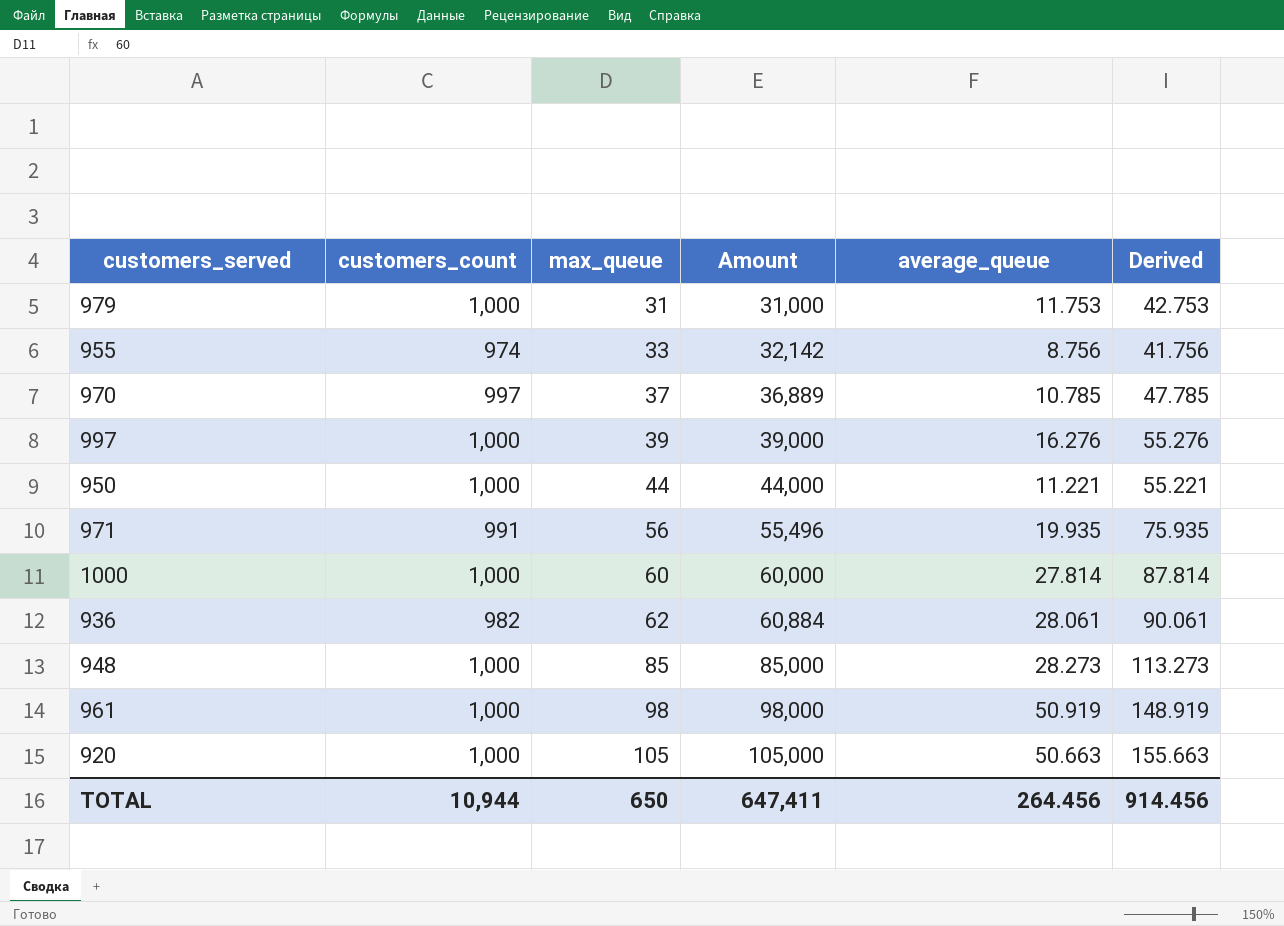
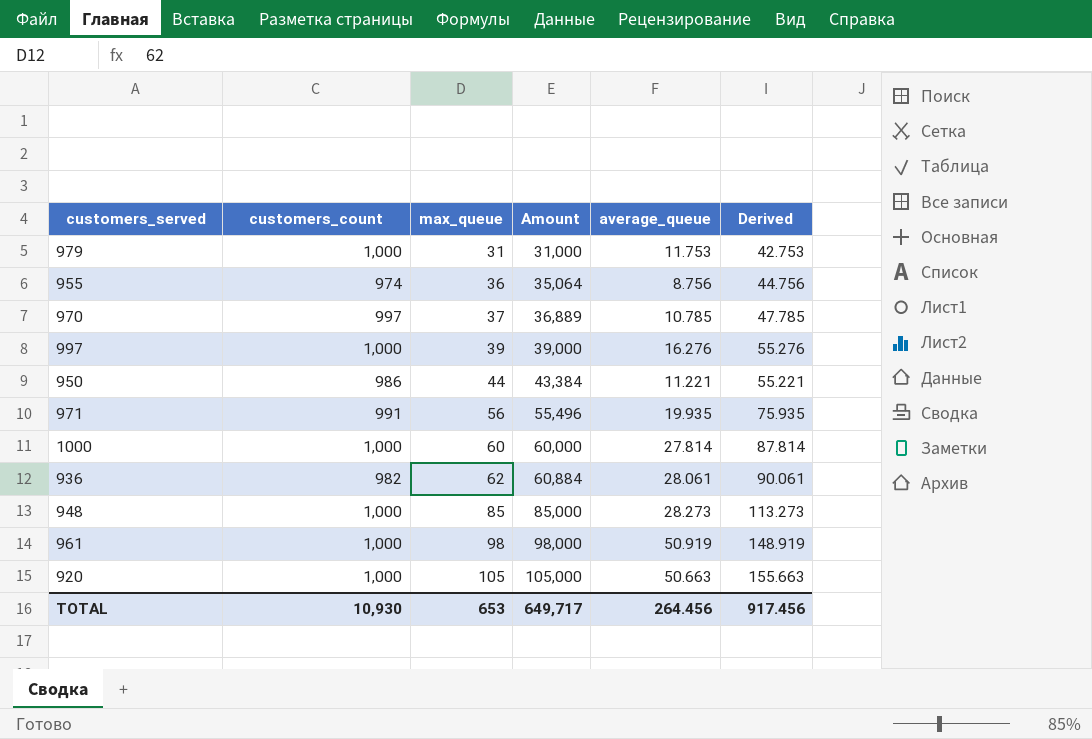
955 | max_queue: 33 -> 36
955 | Amount: 32,142 -> 35,064
955 | Derived: 41.756 -> 44.756
950 | customers_count: 1,000 -> 986
950 | Amount: 44,000 -> 43,384
TOTAL | customers_count: 10,944 -> 10,930
TOTAL | max_queue: 650 -> 653
TOTAL | Amount: 647,411 -> 649,717
TOTAL | Derived: 914.456 -> 917.456

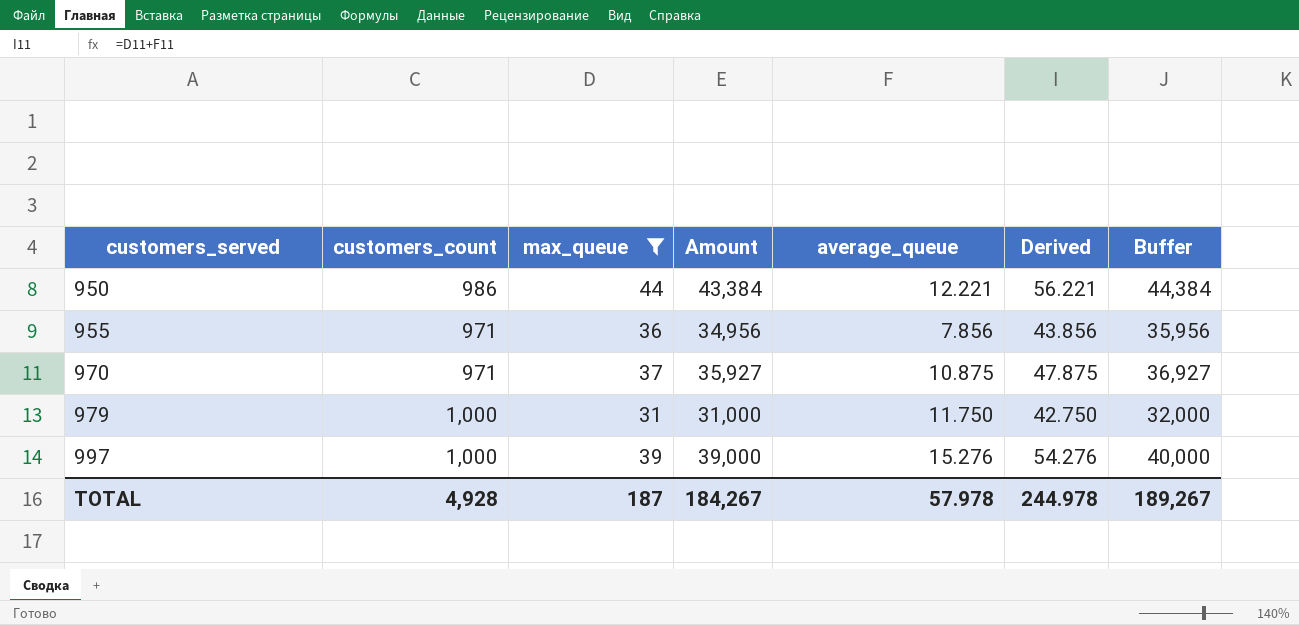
filter: none -> max_queue <= 44
row order: max_queue ascending -> customers_served ascending
column Buffer | formula: none -> [Amount] + 1000
950 | average_queue: 11.221 -> 12.221
950 | Derived: 55.221 -> 56.221
955 | customers_count: 974 -> 971
955 | Amount: 35,064 -> 34,956
955 | average_queue: 8.756 -> 7.856
955 | Derived: 44.756 -> 43.856
970 | customers_count: 997 -> 971
970 | Amount: 36,889 -> 35,927
970 | average_queue: 10.785 -> 10.875
970 | Derived: 47.785 -> 47.875
979 | average_queue: 11.753 -> 11.750
979 | Derived: 42.753 -> 42.750
997 | average_queue: 16.276 -> 15.276
997 | Derived: 55.276 -> 54.276
TOTAL | customers_count: 10,930 -> 4,928
TOTAL | max_queue: 653 -> 187
TOTAL | Amount: 649,717 -> 184,267
TOTAL | average_queue: 264.456 -> 57.978
TOTAL | Derived: 917.456 -> 244.978

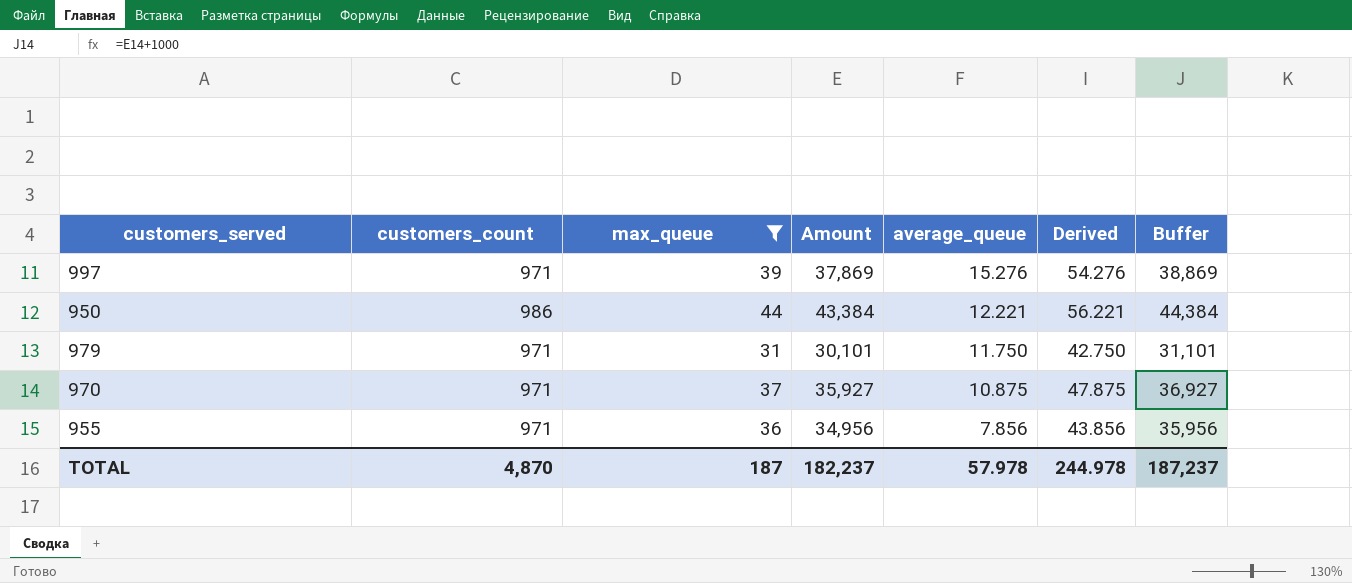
row order: customers_served ascending -> average_queue descending
997 | customers_count: 1,000 -> 971
997 | Amount: 39,000 -> 37,869
997 | Buffer: 40,000 -> 38,869
979 | customers_count: 1,000 -> 971
979 | Amount: 31,000 -> 30,101
979 | Buffer: 32,000 -> 31,101
TOTAL | customers_count: 4,928 -> 4,870
TOTAL | Amount: 184,267 -> 182,237
TOTAL | Buffer: 189,267 -> 187,237

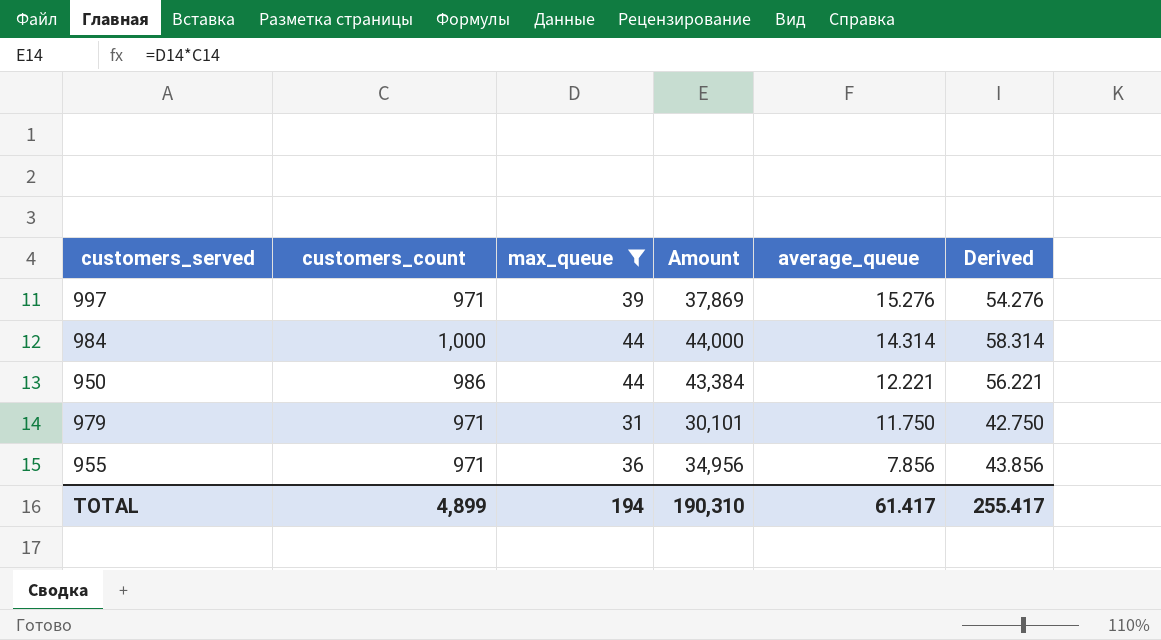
column Buffer | formula: [Amount] + 1000 -> none
row 970: 971 | 37 | 35,927 | 10.875 | 47.875 | 36,927 -> none
row 984: none -> 1,000 | 44 | 44,000 | 14.314 | 58.314
TOTAL | customers_count: 4,870 -> 4,899
TOTAL | max_queue: 187 -> 194
TOTAL | Amount: 182,237 -> 190,310
TOTAL | average_queue: 57.978 -> 61.417
TOTAL | Derived: 244.978 -> 255.417

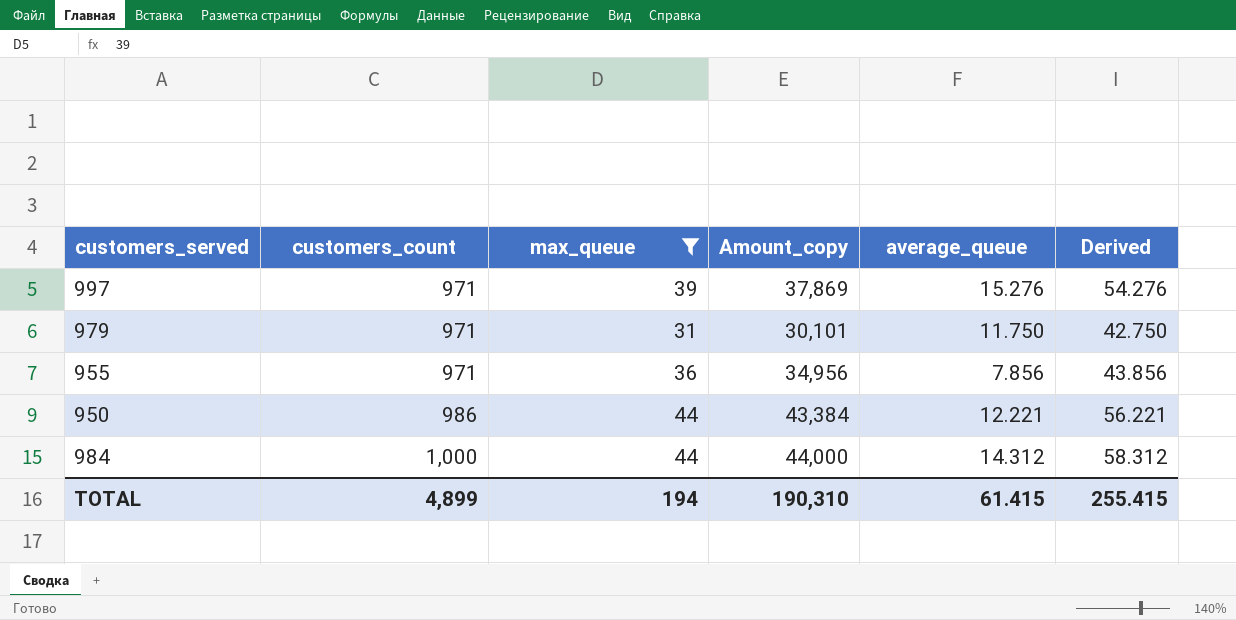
row order: average_queue descending -> customers_count ascending
column name: Amount -> Amount_copy
984 | average_queue: 14.314 -> 14.312
984 | Derived: 58.314 -> 58.312
TOTAL | average_queue: 61.417 -> 61.415
TOTAL | Derived: 255.417 -> 255.415

